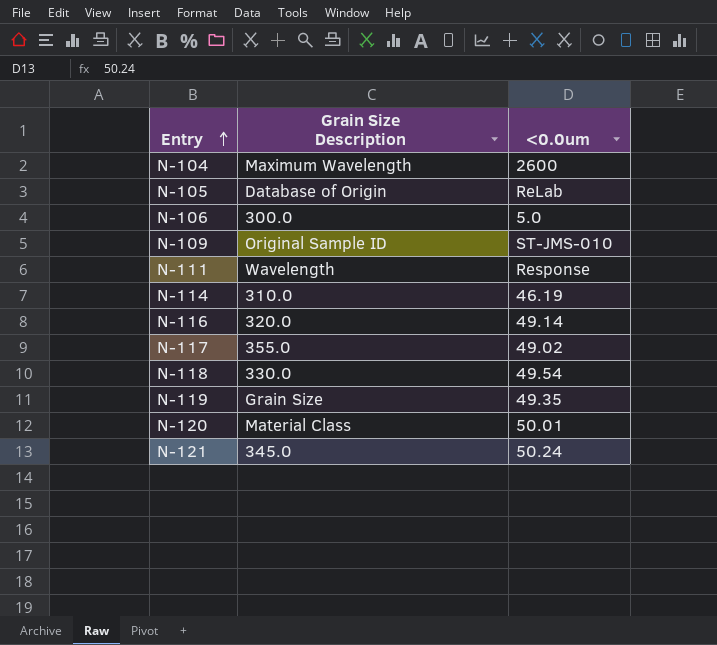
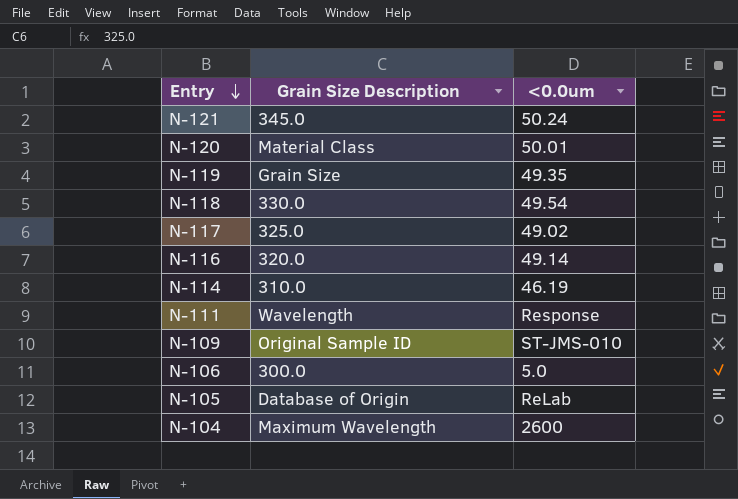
row order: Entry ascending -> Entry descending
N-117 | Grain Size Description: 355.0 -> 325.0

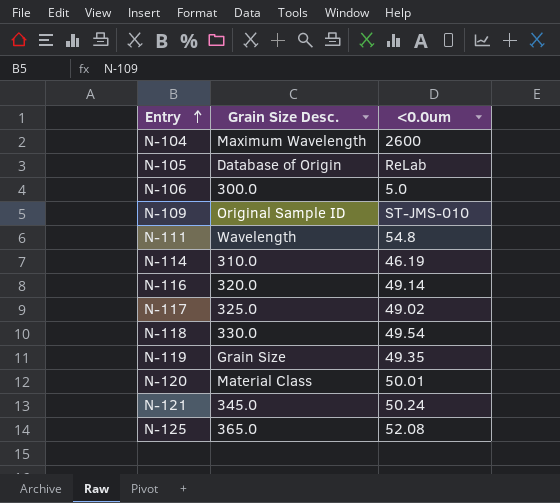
row order: Entry descending -> Entry ascending
column name: Grain Size Description -> Grain Size Desc.
N-111 | <0.0um: Response -> 54.8
row N-125: none -> 365.0 | 52.08

